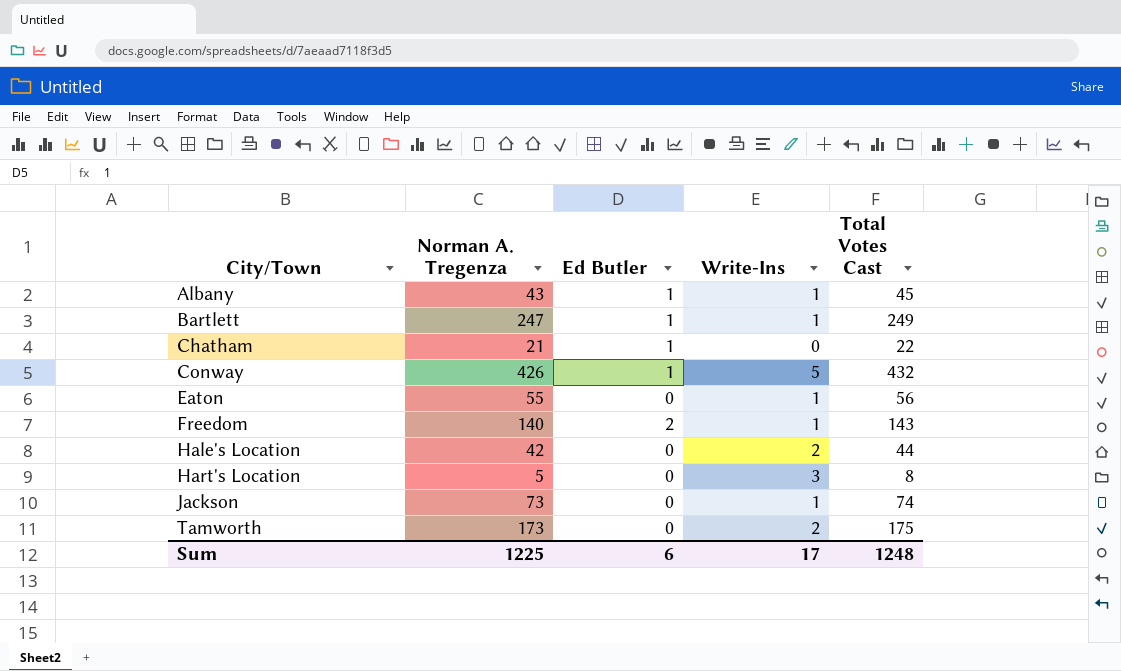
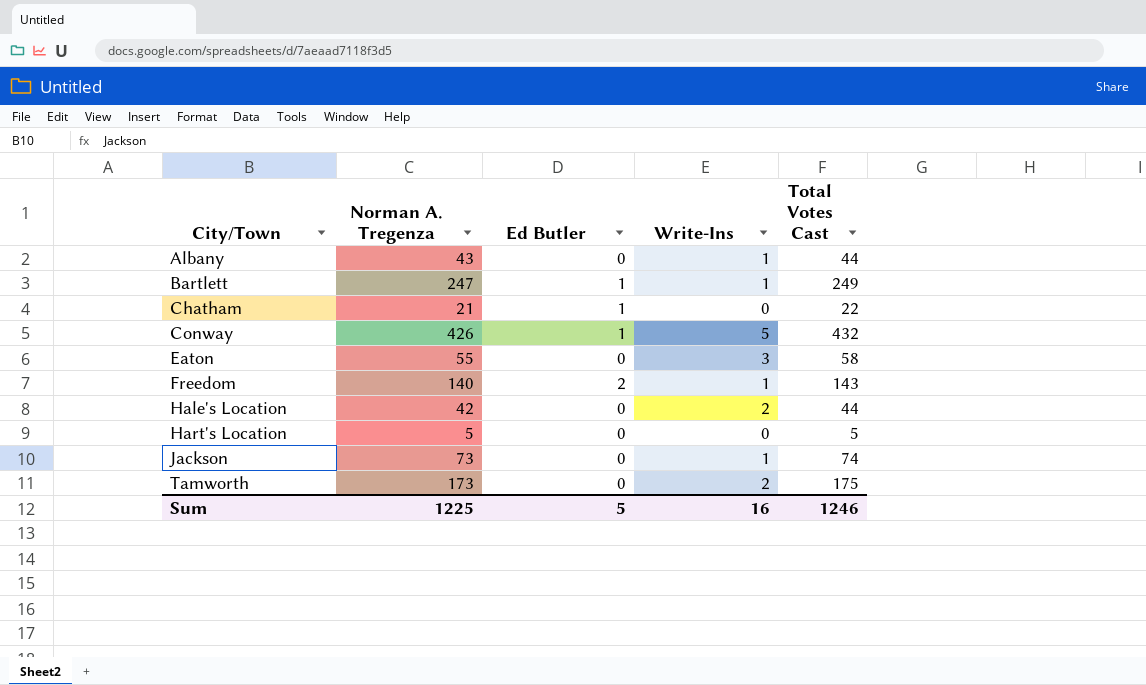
Albany | Ed Butler: 1 -> 0
Albany | Total Votes Cast: 45 -> 44
Eaton | Write-Ins: 1 -> 3
Eaton | Total Votes Cast: 56 -> 58
Hart's Location | Write-Ins: 3 -> 0
Hart's Location | Total Votes Cast: 8 -> 5
Sum | Ed Butler: 6 -> 5
Sum | Write-Ins: 17 -> 16
Sum | Total Votes Cast: 1248 -> 1246

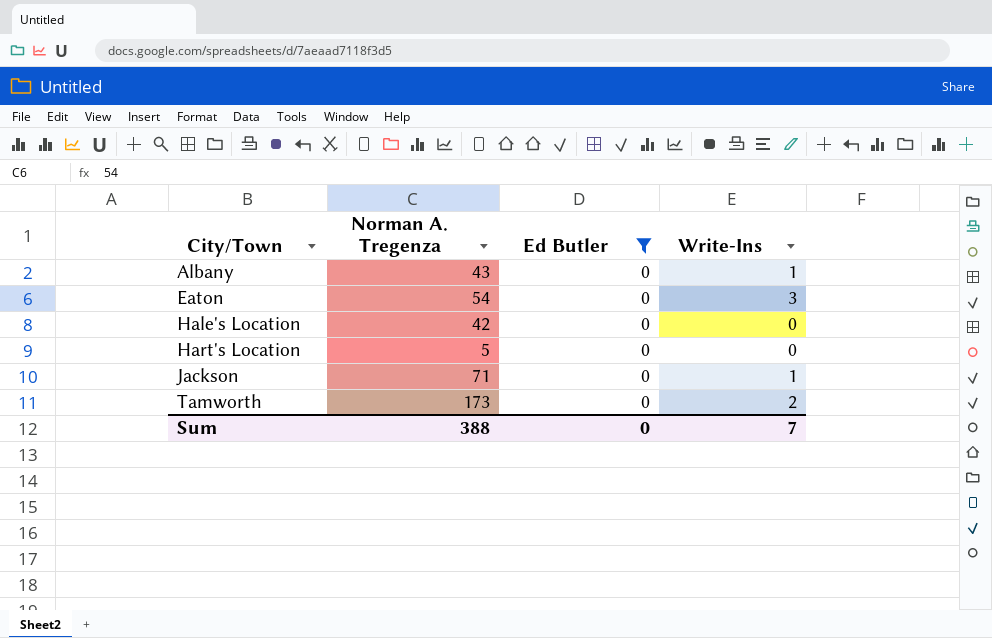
filter: none -> Ed Butler = 0
column Total Votes Cast | formula: [Norman A. Tregenza] + [Ed Butler] + [Write-Ins] -> none
Eaton | Norman A. Tregenza: 55 -> 54
Hale's Location | Write-Ins: 2 -> 0
Jackson | Norman A. Tregenza: 73 -> 71
Sum | Norman A. Tregenza: 1225 -> 388
Sum | Ed Butler: 5 -> 0
Sum | Write-Ins: 16 -> 7

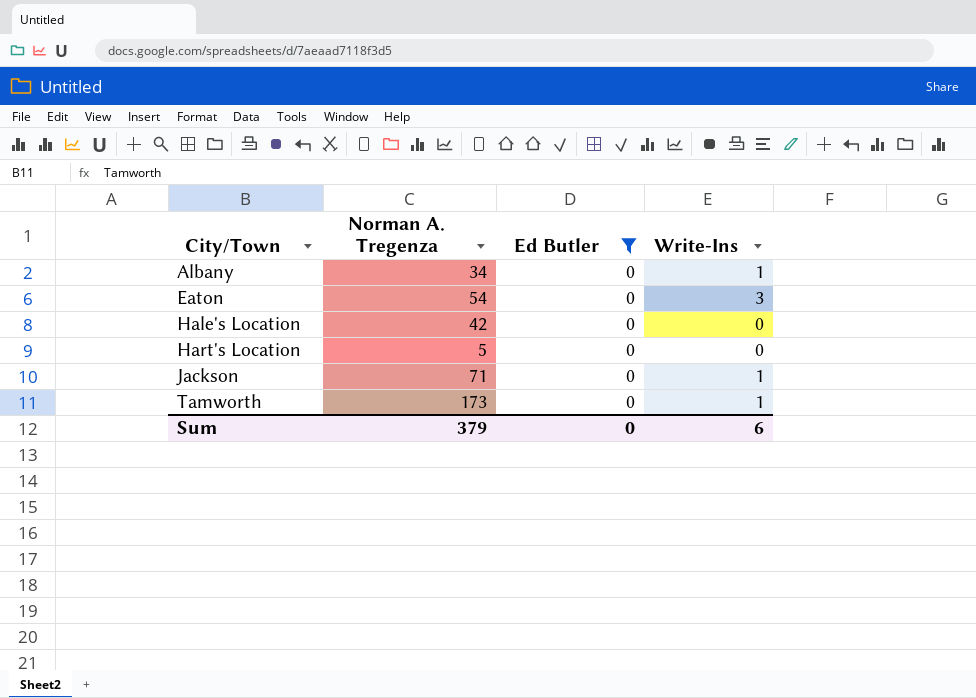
Albany | Norman A. Tregenza: 43 -> 34
Tamworth | Write-Ins: 2 -> 1
Sum | Norman A. Tregenza: 388 -> 379
Sum | Write-Ins: 7 -> 6

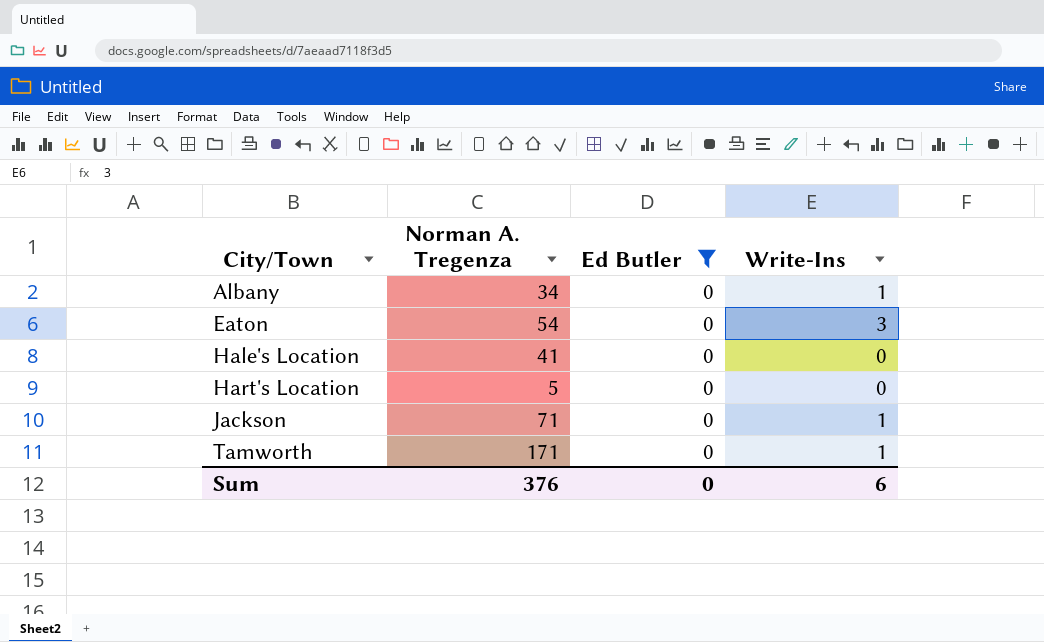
Hale's Location | Norman A. Tregenza: 42 -> 41
Tamworth | Norman A. Tregenza: 173 -> 171
Sum | Norman A. Tregenza: 379 -> 376

